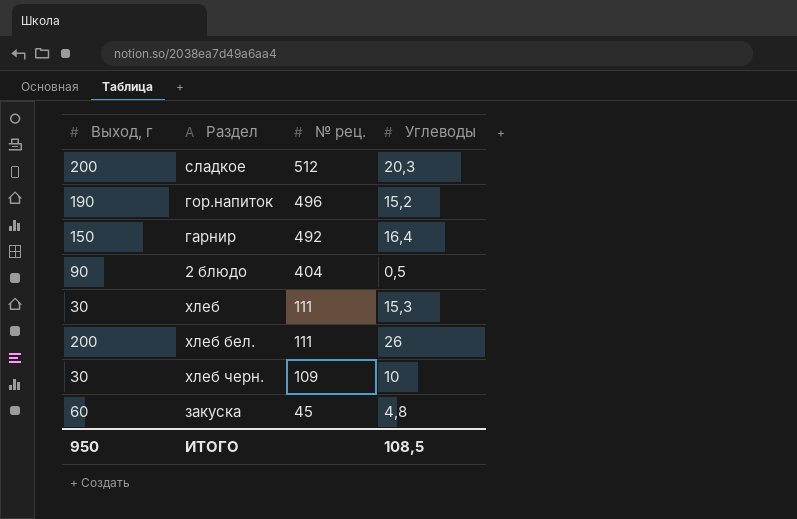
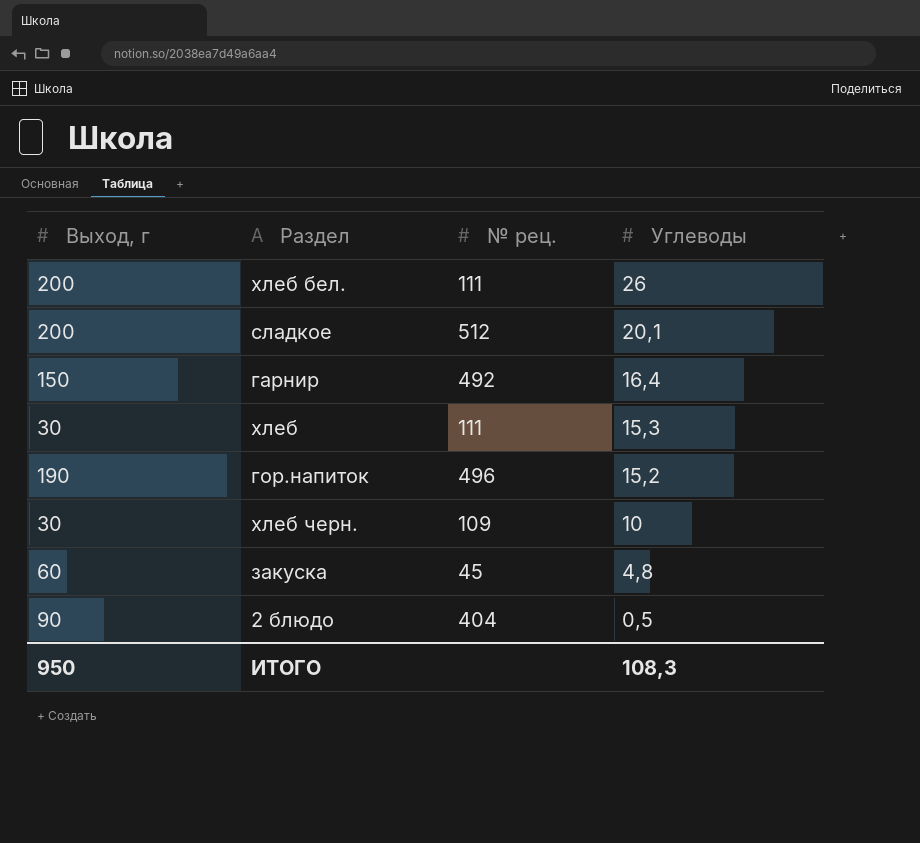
row order: № рец. descending -> Углеводы descending
сладкое | Углеводы: 20,3 -> 20,1
ИТОГО | Углеводы: 108,5 -> 108,3

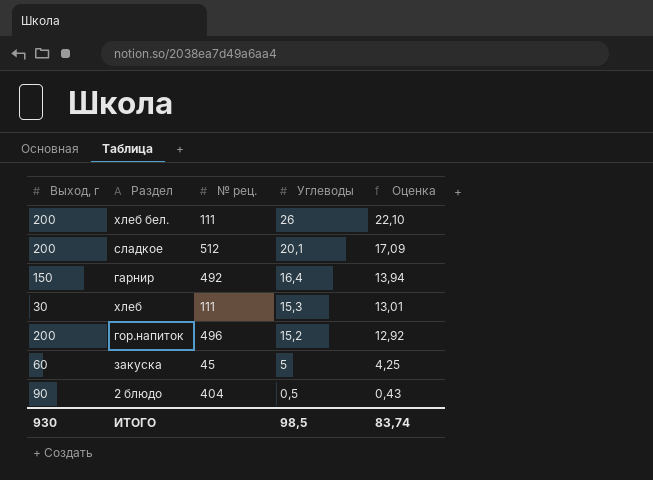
column Оценка | formula: none -> [Углеводы] * 0,85
row хлеб черн.: 30 | 109 | 10 -> none
гор.напиток | Выход, г: 190 -> 200
закуска | Углеводы: 4,8 -> 5
ИТОГО | Выход, г: 950 -> 930
ИТОГО | Углеводы: 108,3 -> 98,5

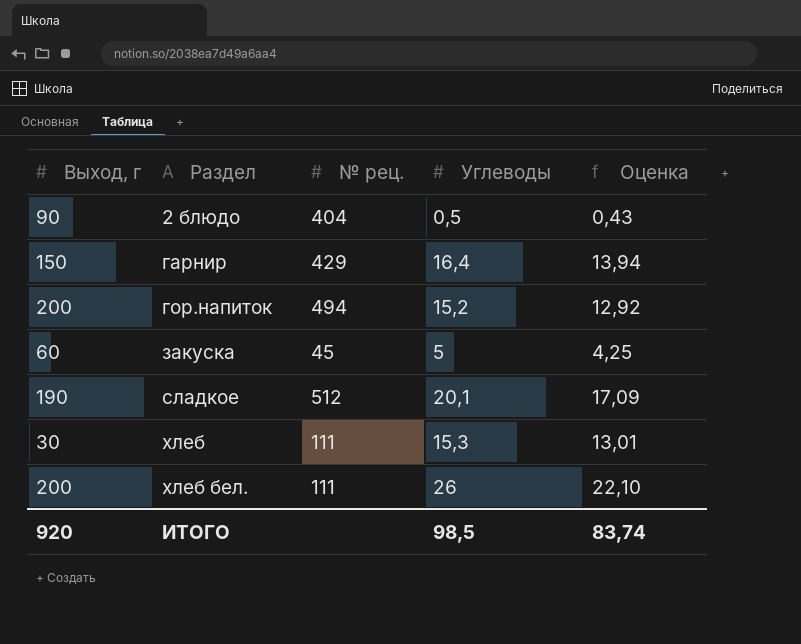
row order: Углеводы descending -> Раздел ascending
гарнир | № рец.: 492 -> 429
гор.напиток | № рец.: 496 -> 494
сладкое | Выход, г: 200 -> 190
ИТОГО | Выход, г: 930 -> 920

